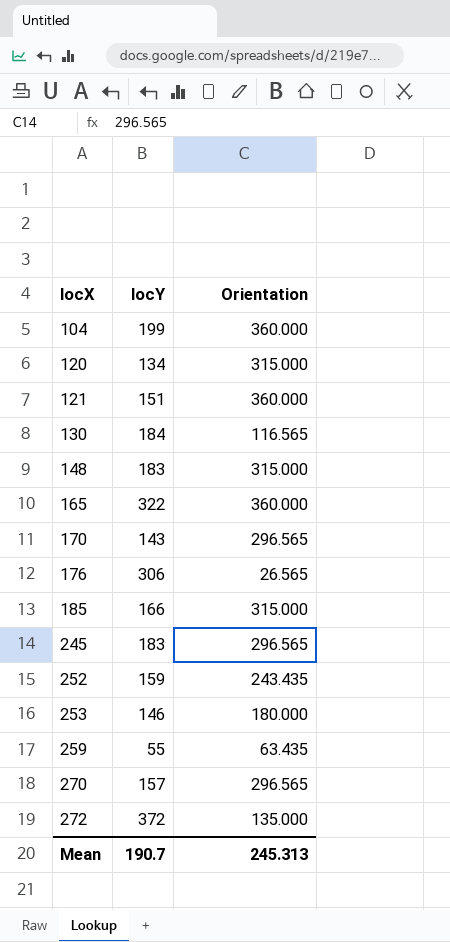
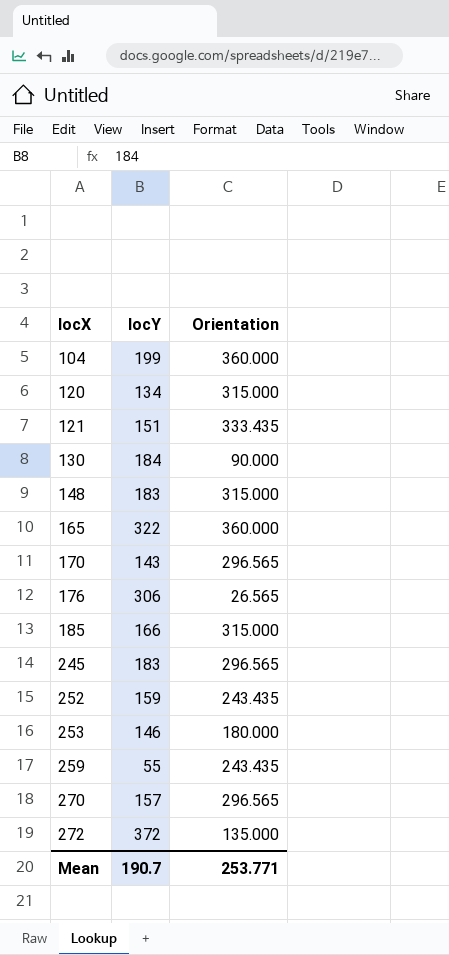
121 | Orientation: 360.000 -> 333.435
130 | Orientation: 116.565 -> 90.000
259 | Orientation: 63.435 -> 243.435
Mean | Orientation: 245.313 -> 253.771

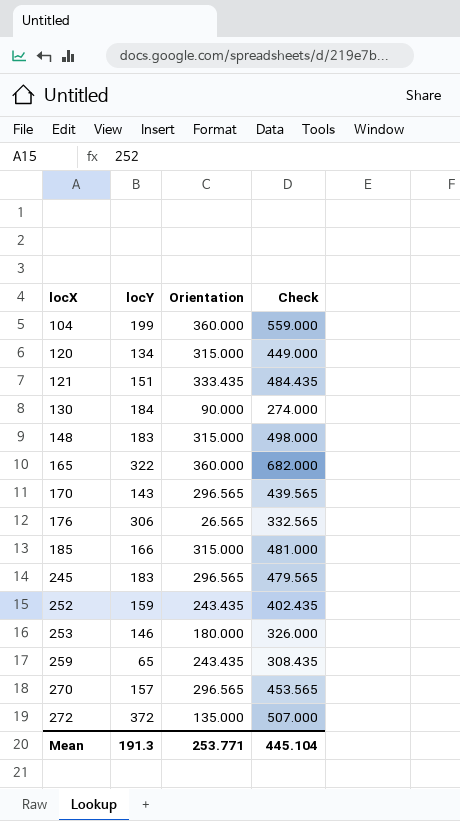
column Check | formula: none -> [locY] + [Orientation]
259 | locY: 55 -> 65
Mean | locY: 190.7 -> 191.3

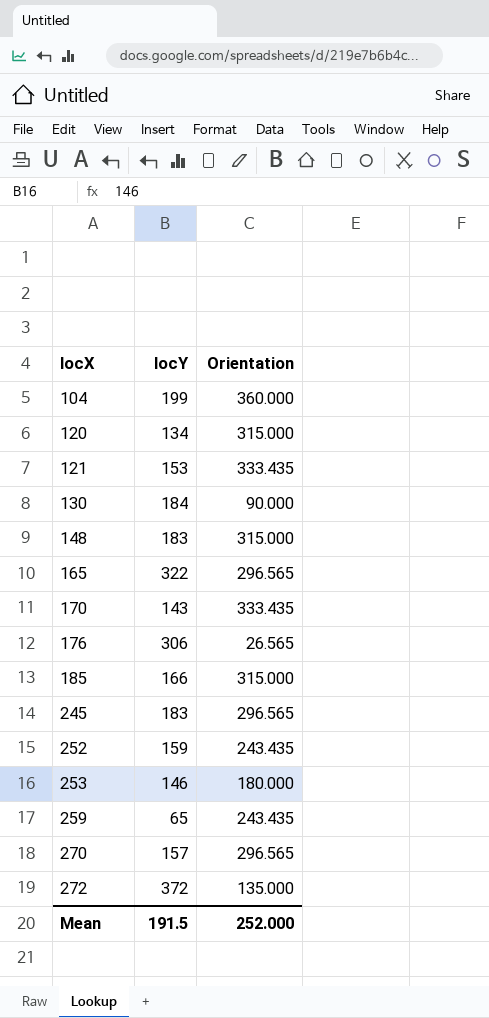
column Check | formula: [locY] + [Orientation] -> none
121 | locY: 151 -> 153
165 | Orientation: 360.000 -> 296.565
170 | Orientation: 296.565 -> 333.435
Mean | locY: 191.3 -> 191.5
Mean | Orientation: 253.771 -> 252.000

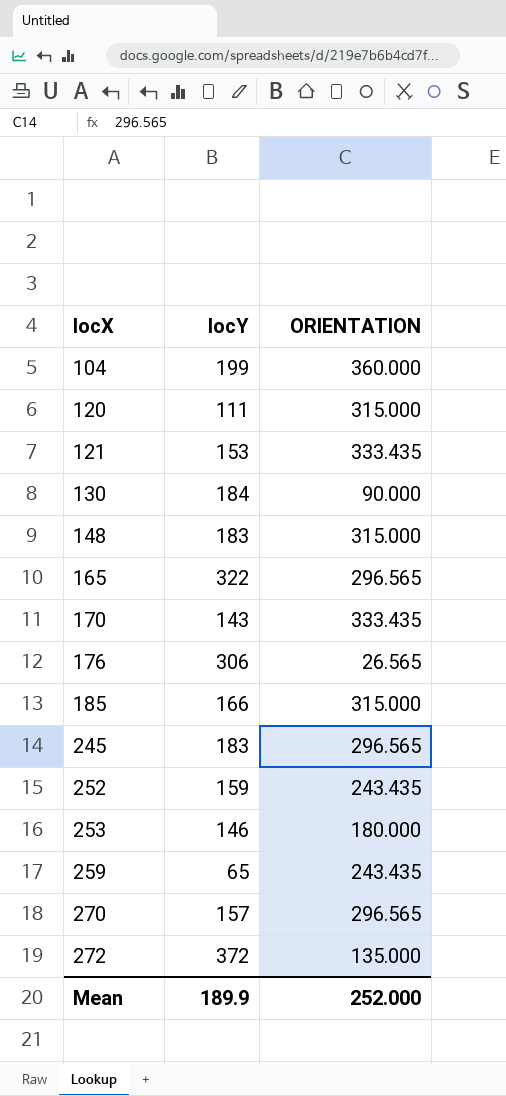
column name: Orientation -> ORIENTATION
120 | locY: 134 -> 111
Mean | locY: 191.5 -> 189.9

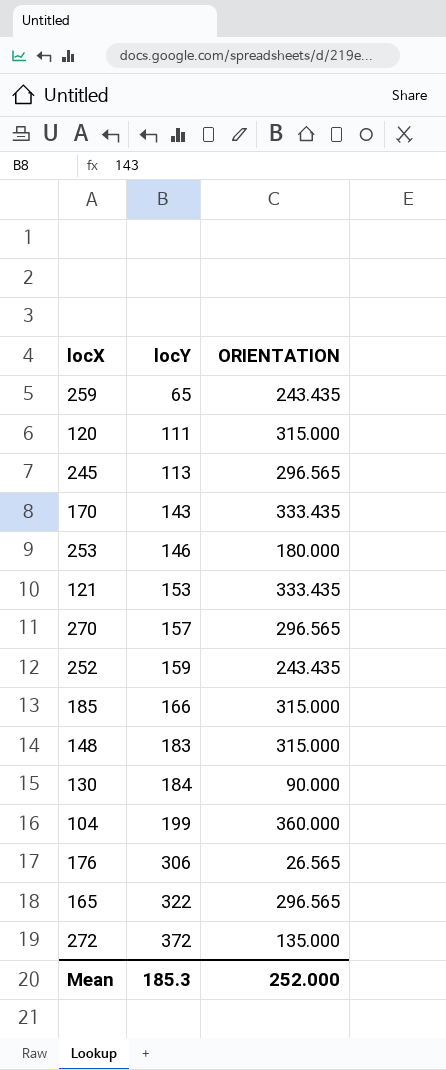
row order: locX ascending -> locY ascending
245 | locY: 183 -> 113
Mean | locY: 189.9 -> 185.3

